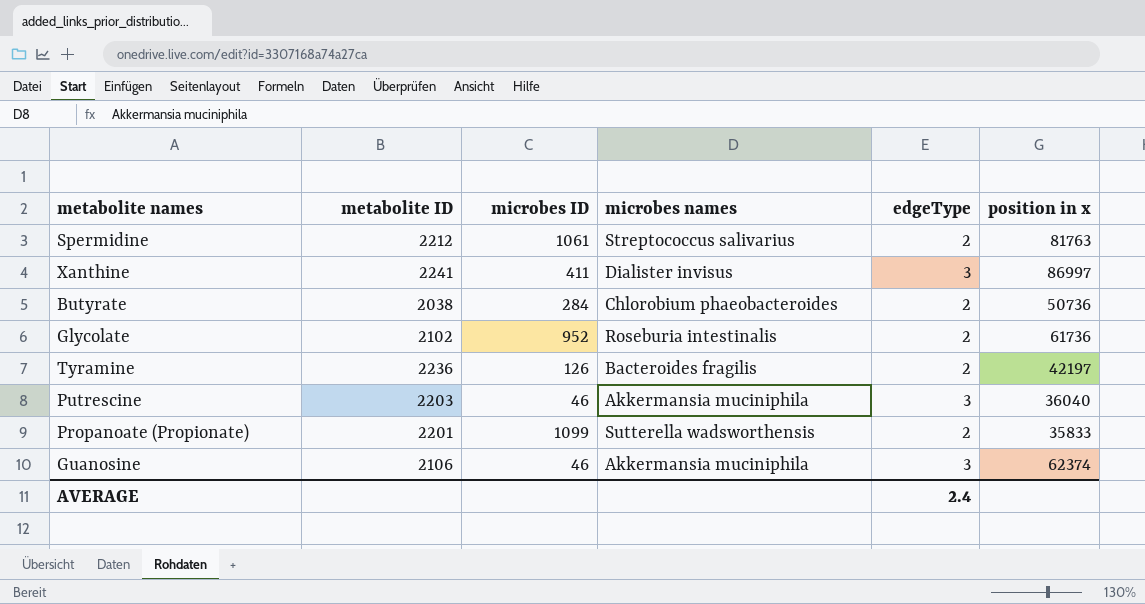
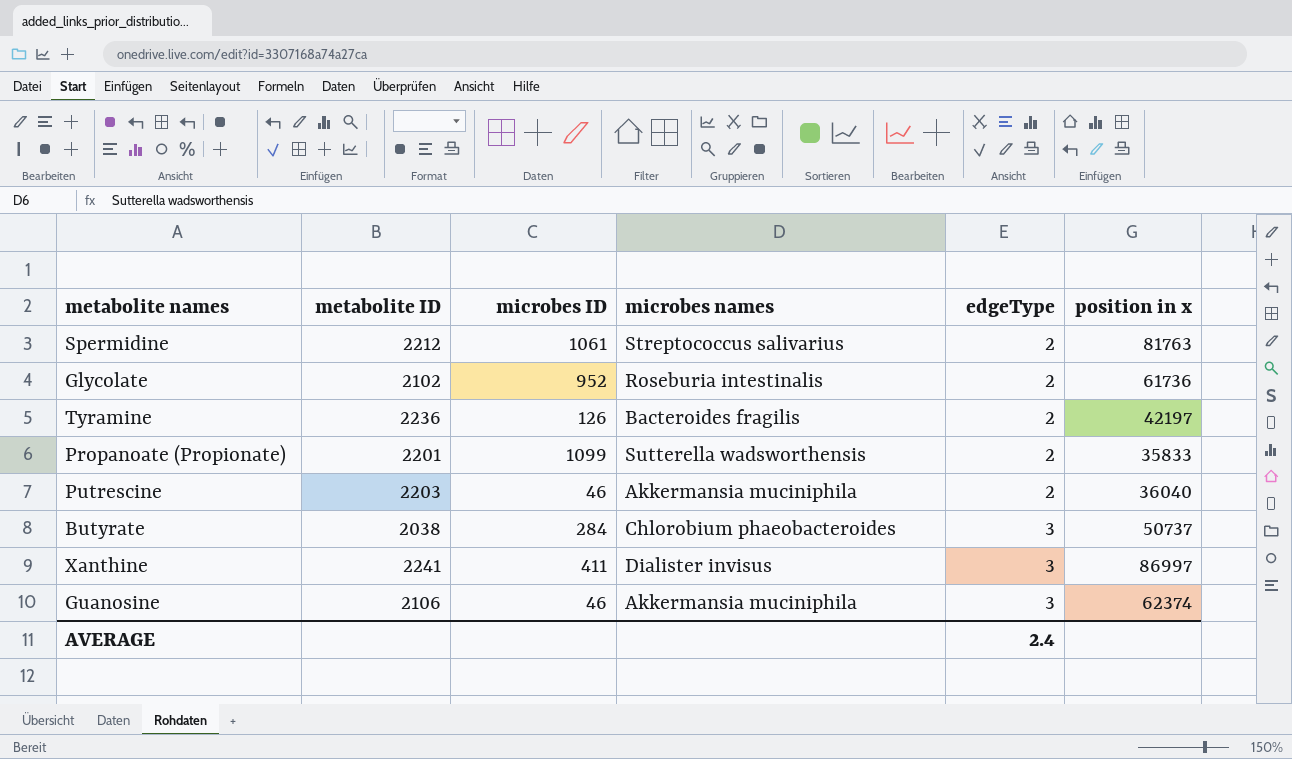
row order: none -> edgeType ascending
Putrescine | edgeType: 3 -> 2
Butyrate | edgeType: 2 -> 3
Butyrate | position in x: 50736 -> 50737

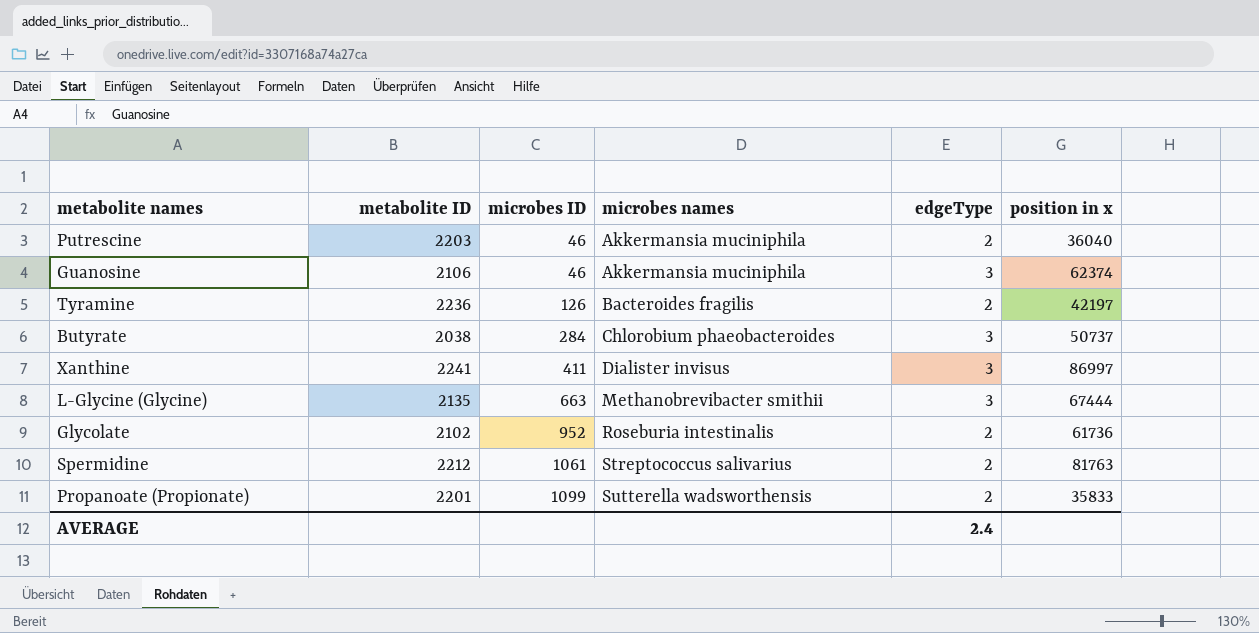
row order: edgeType ascending -> microbes ID ascending
row L-Glycine (Glycine): none -> 2135 | 663 | Methanobrevibacter smithii | 3 | 67444

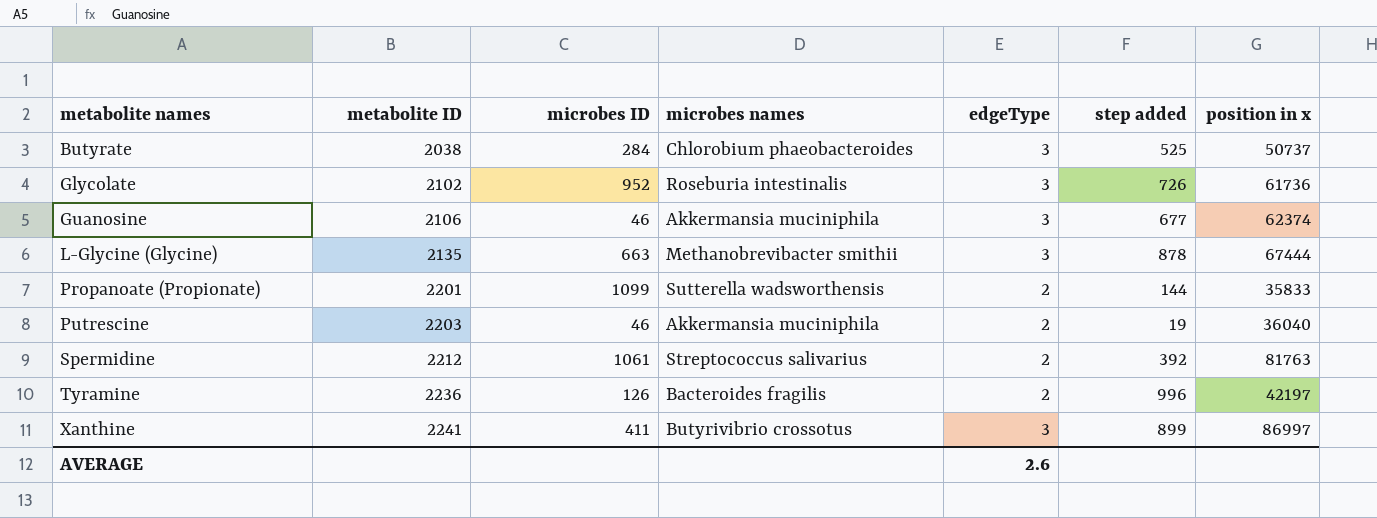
row order: microbes ID ascending -> metabolite names ascending
column step added | position: none -> 6
Glycolate | edgeType: 2 -> 3
Xanthine | microbes names: Dialister invisus -> Butyrivibrio crossotus
AVERAGE | edgeType: 2.4 -> 2.6

